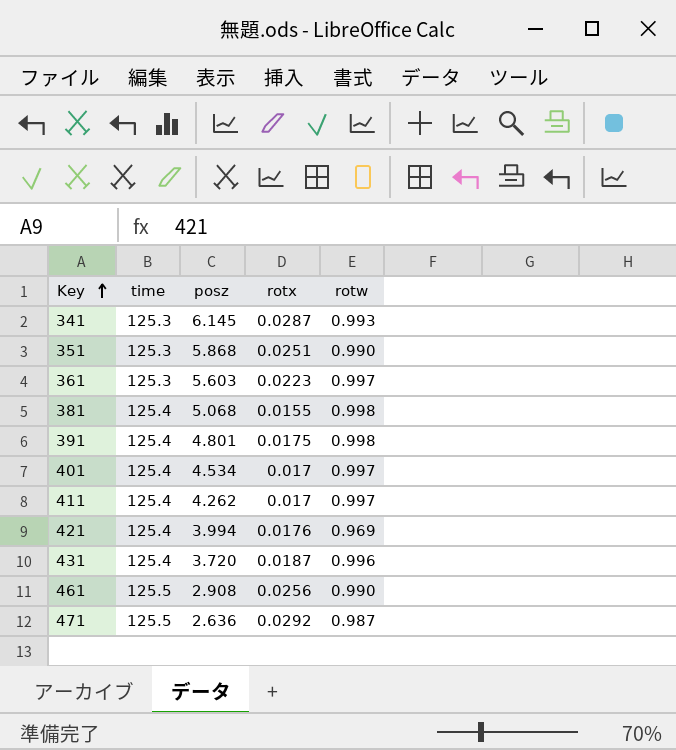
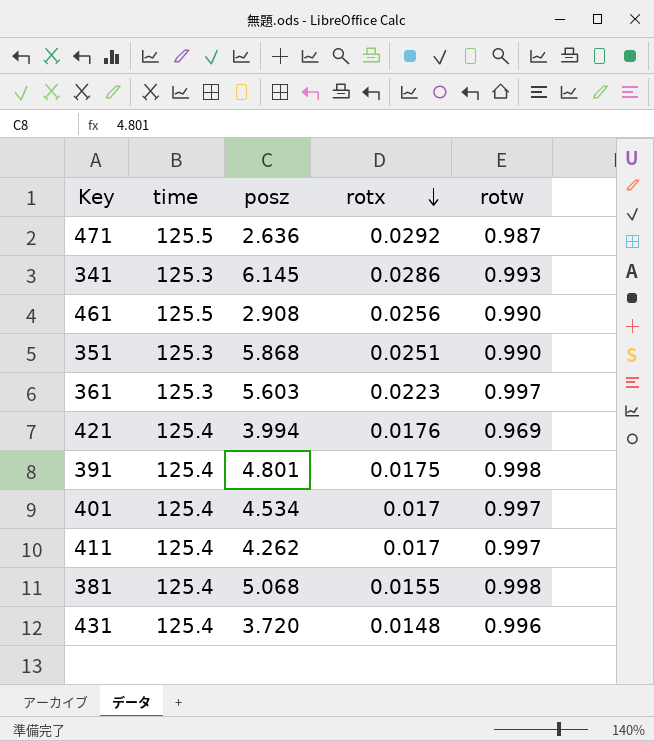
row order: Key ascending -> rotx descending
341 | rotx: 0.0287 -> 0.0286
431 | rotx: 0.0187 -> 0.0148

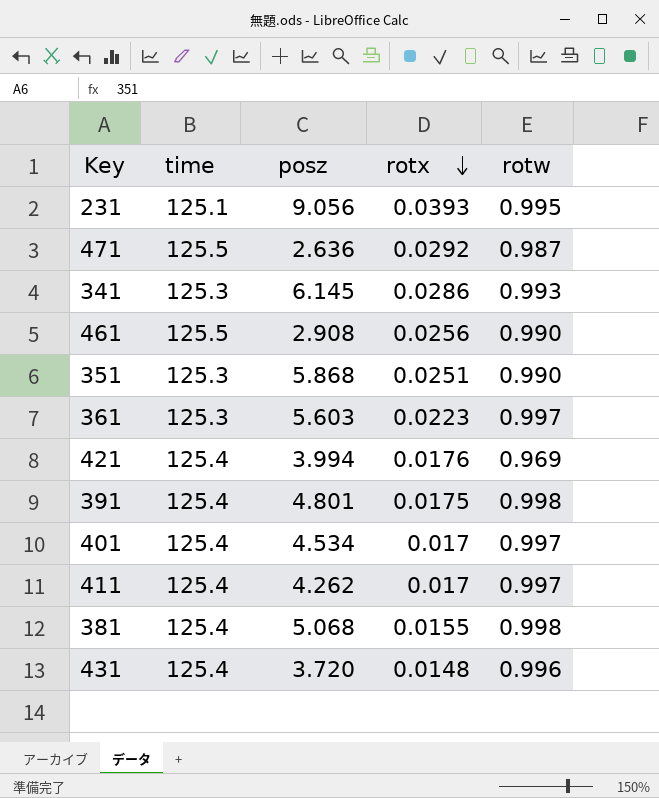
row 231: none -> 125.1 | 9.056 | 0.0393 | 0.995

